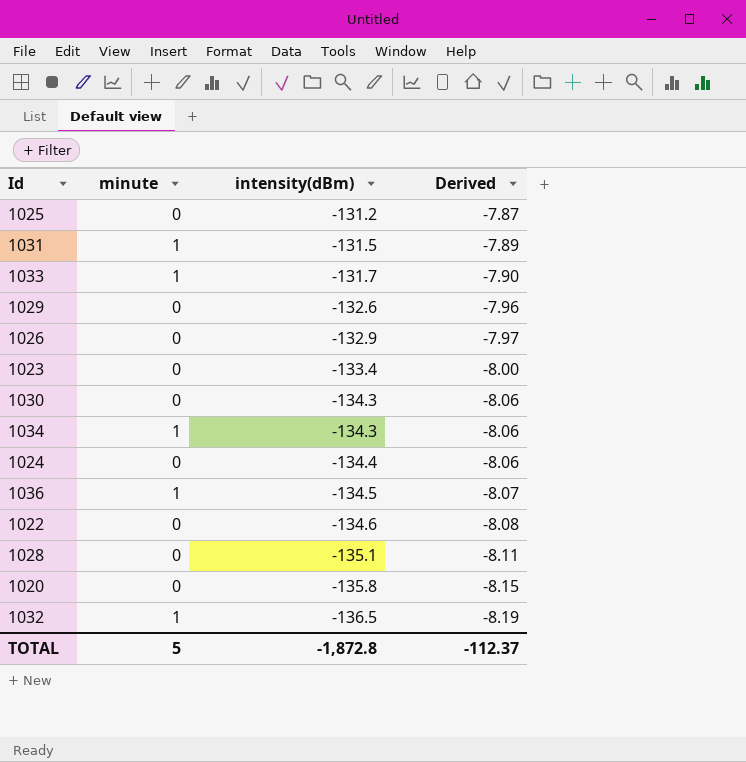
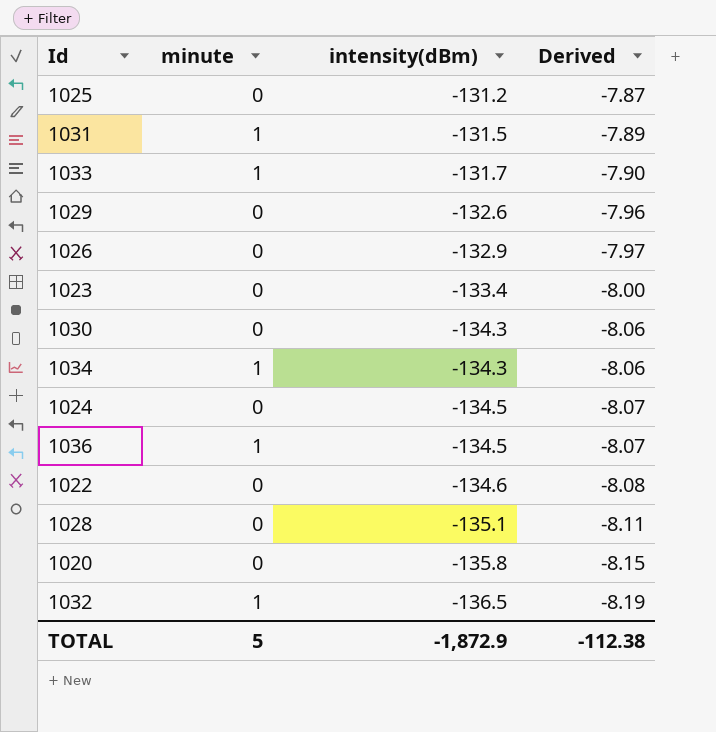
1024 | intensity(dBm): -134.4 -> -134.5
1024 | Derived: -8.06 -> -8.07
TOTAL | intensity(dBm): -1,872.8 -> -1,872.9
TOTAL | Derived: -112.37 -> -112.38

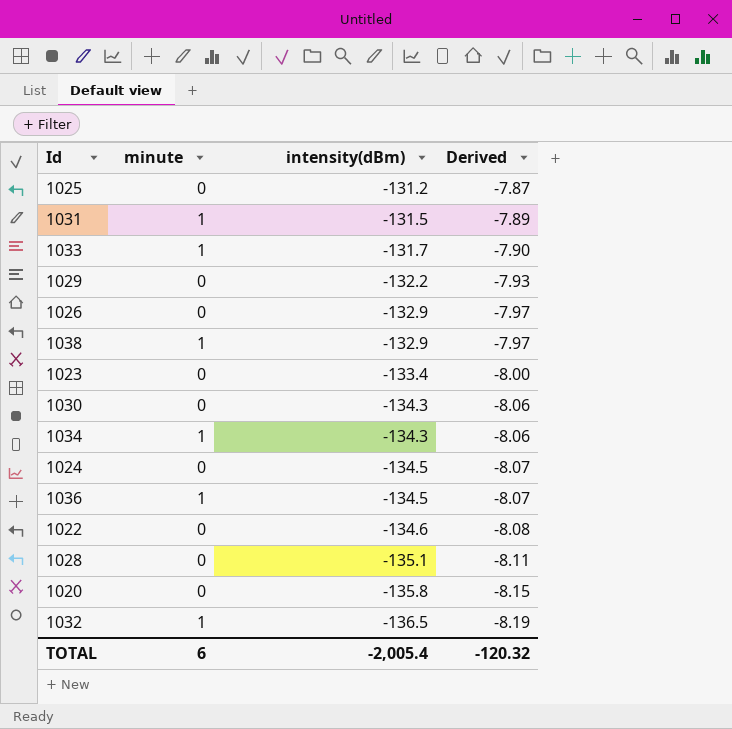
1029 | intensity(dBm): -132.6 -> -132.2
1029 | Derived: -7.96 -> -7.93
row 1038: none -> 1 | -132.9 | -7.97
TOTAL | minute: 5 -> 6
TOTAL | intensity(dBm): -1,872.9 -> -2,005.4
TOTAL | Derived: -112.38 -> -120.32

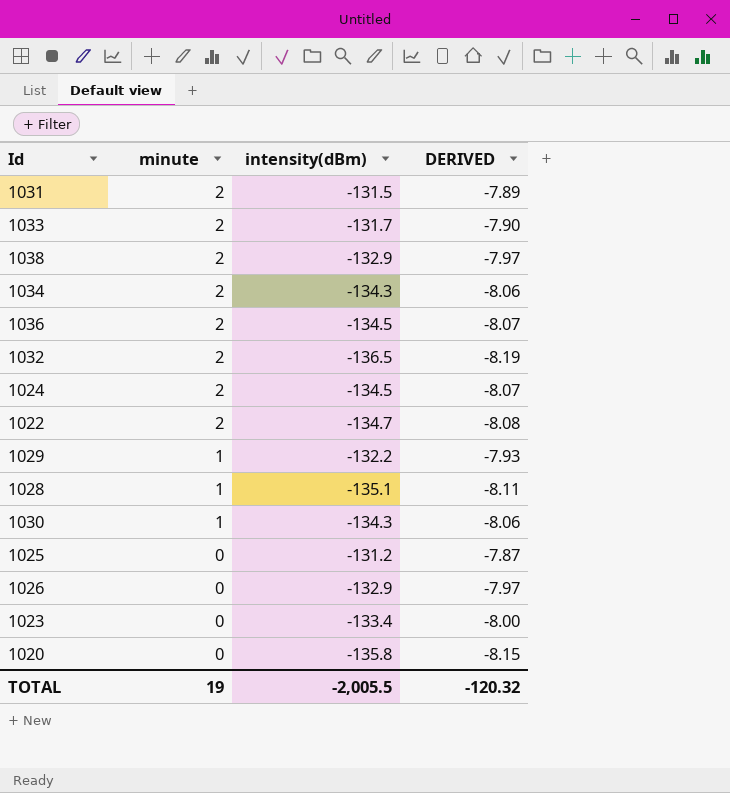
row order: intensity(dBm) descending -> minute descending
column name: Derived -> DERIVED
1031 | minute: 1 -> 2
1033 | minute: 1 -> 2
1038 | minute: 1 -> 2
1034 | minute: 1 -> 2
1036 | minute: 1 -> 2
1032 | minute: 1 -> 2
1024 | minute: 0 -> 2
1022 | minute: 0 -> 2
1022 | intensity(dBm): -134.6 -> -134.7
1029 | minute: 0 -> 1
1028 | minute: 0 -> 1
1030 | minute: 0 -> 1
TOTAL | minute: 6 -> 19
TOTAL | intensity(dBm): -2,005.4 -> -2,005.5

